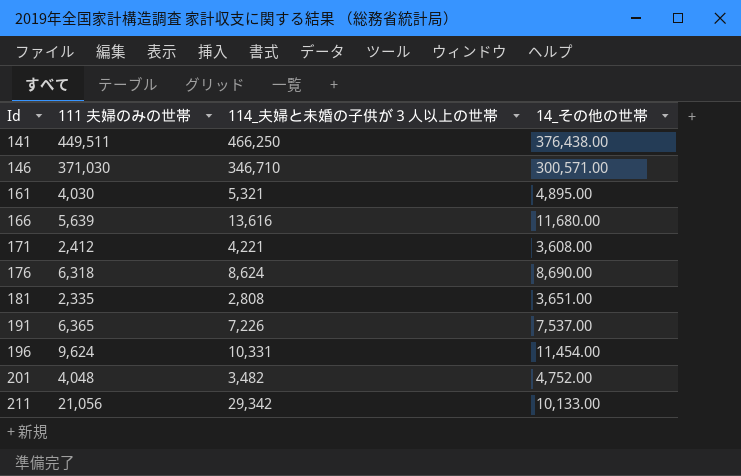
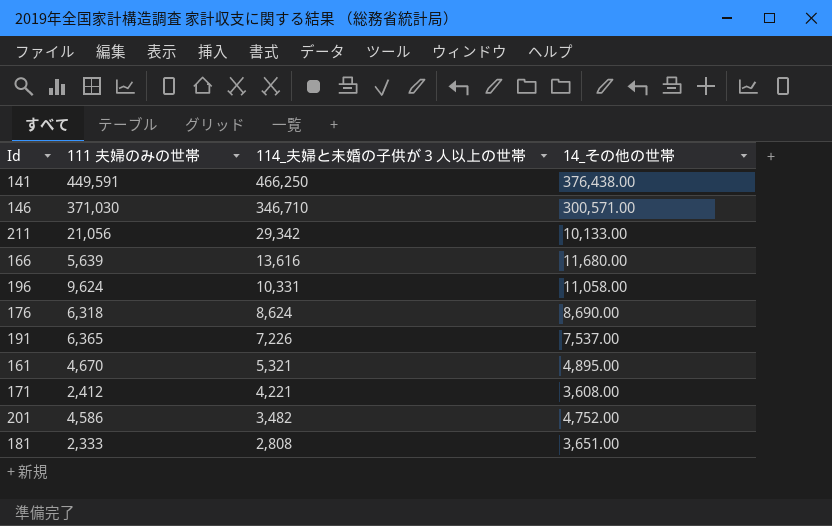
row order: Id ascending -> 114_夫婦と未婚の子供が３人以上の世帯 descending
141 | 111 夫婦のみの世帯: 449,511 -> 449,591
196 | 14_その他の世帯: 11,454.00 -> 11,058.00
161 | 111 夫婦のみの世帯: 4,030 -> 4,670
201 | 111 夫婦のみの世帯: 4,048 -> 4,586
181 | 111 夫婦のみの世帯: 2,335 -> 2,333

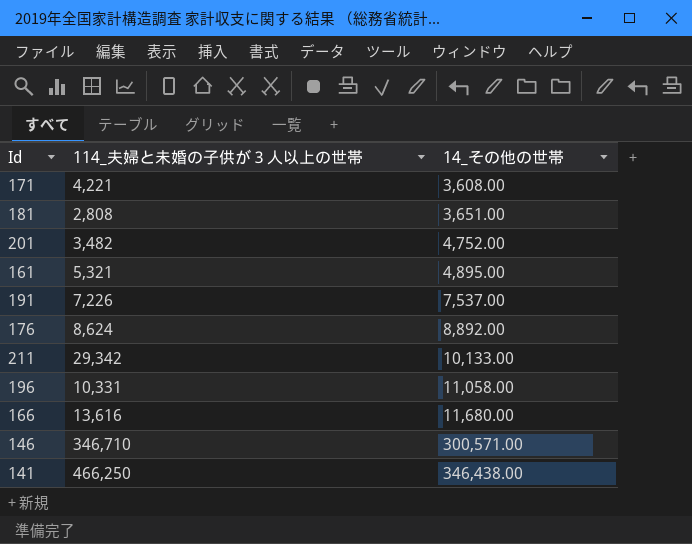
row order: 114_夫婦と未婚の子供が３人以上の世帯 descending -> 14_その他の世帯 ascending
column 111 夫婦のみの世帯 | position: 2 -> none
176 | 14_その他の世帯: 8,690.00 -> 8,892.00
141 | 14_その他の世帯: 376,438.00 -> 346,438.00

